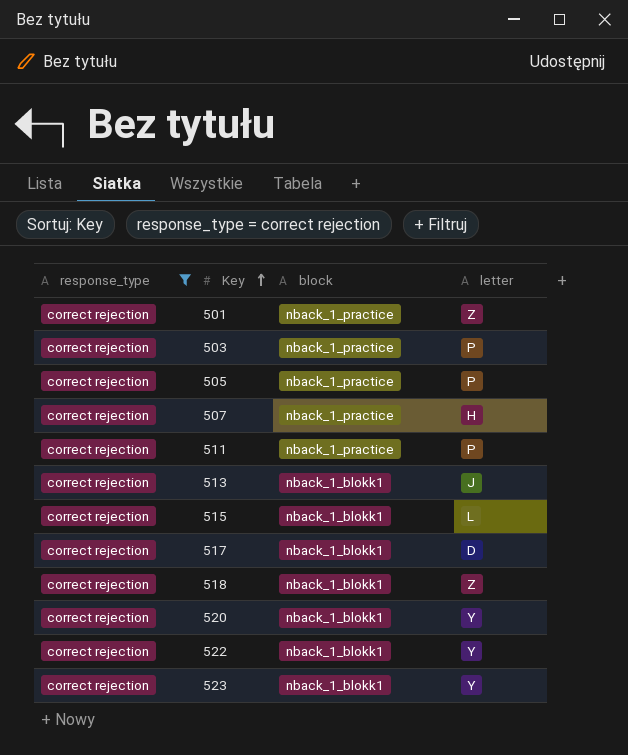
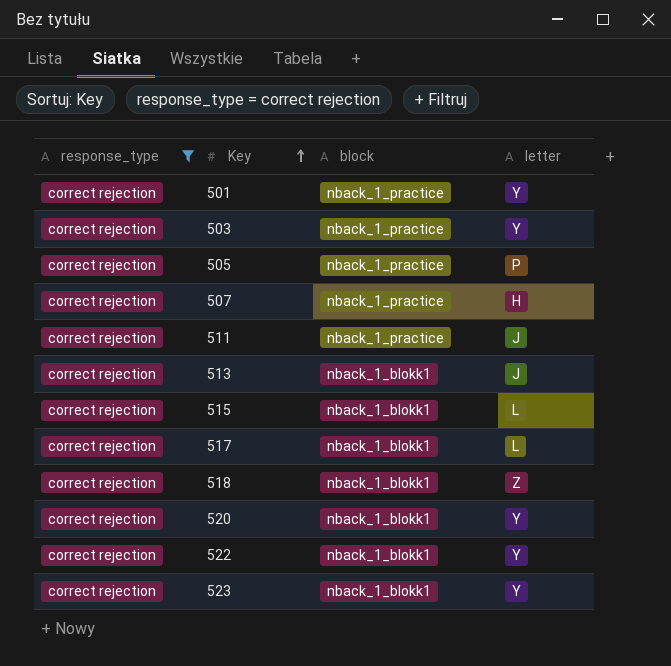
501 | letter: Z -> Y
503 | letter: P -> Y
511 | letter: P -> J
517 | letter: D -> L

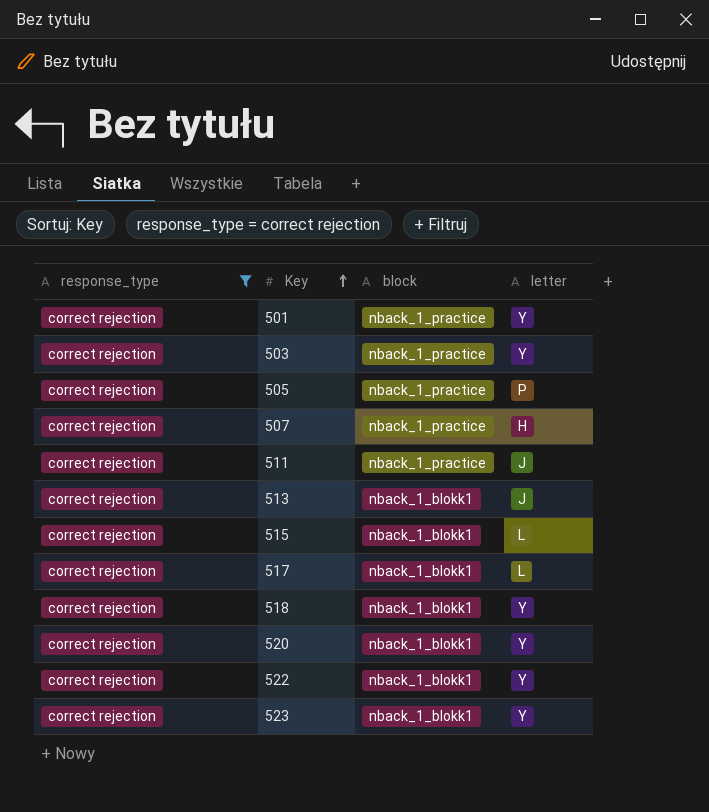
518 | letter: Z -> Y

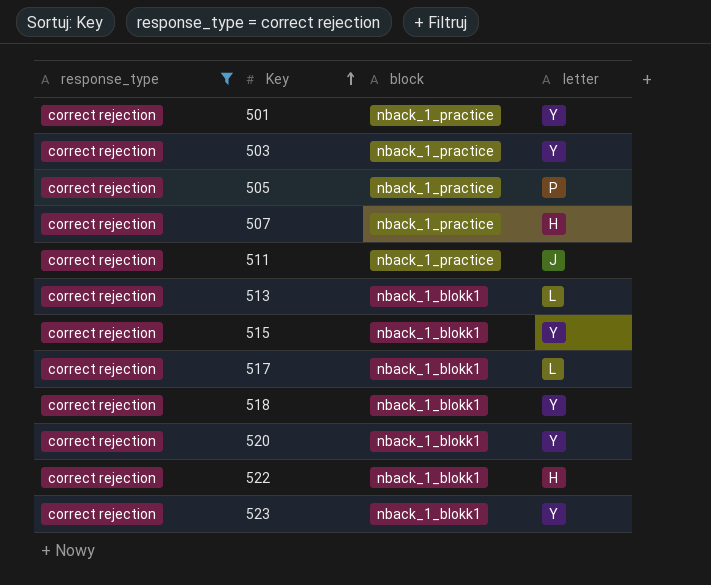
513 | letter: J -> L
515 | letter: L -> Y
522 | letter: Y -> H

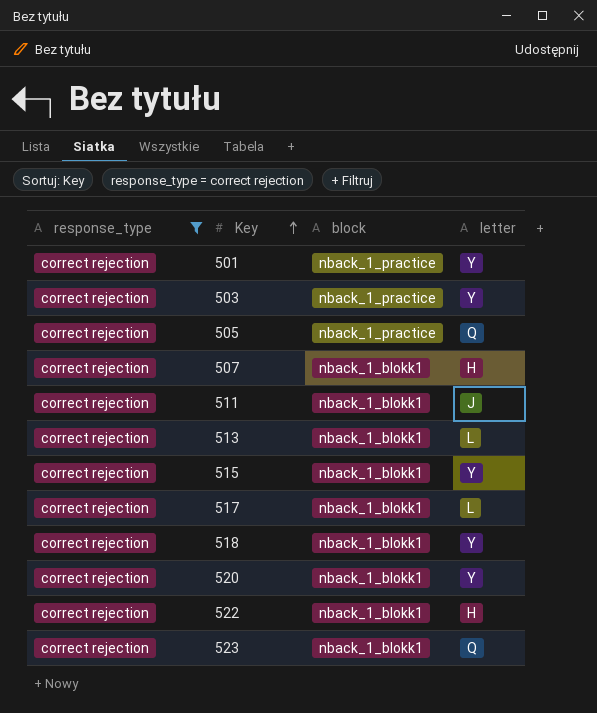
505 | letter: P -> Q
507 | block: nback_1_practice -> nback_1_blokk1
511 | block: nback_1_practice -> nback_1_blokk1
523 | letter: Y -> Q

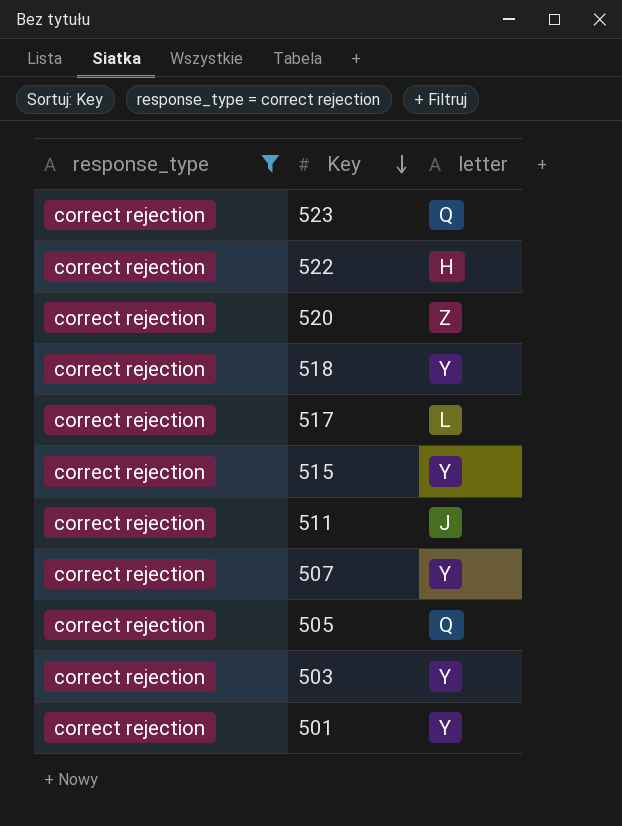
row order: Key ascending -> Key descending
column block | position: 3 -> none
row 513: correct rejection | nback_1_blokk1 | L -> none
520 | letter: Y -> Z
507 | letter: H -> Y

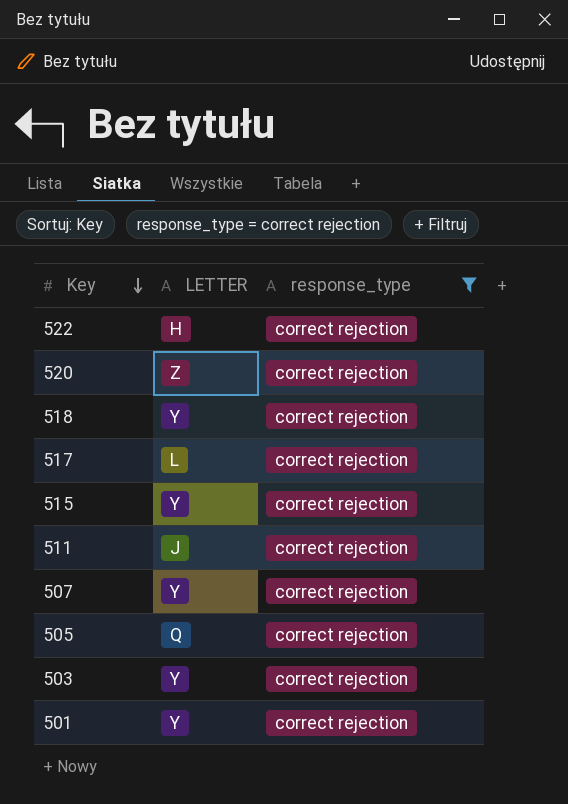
column name: letter -> LETTER
column response_type | position: 1 -> 3
row 523: correct rejection | Q -> none

